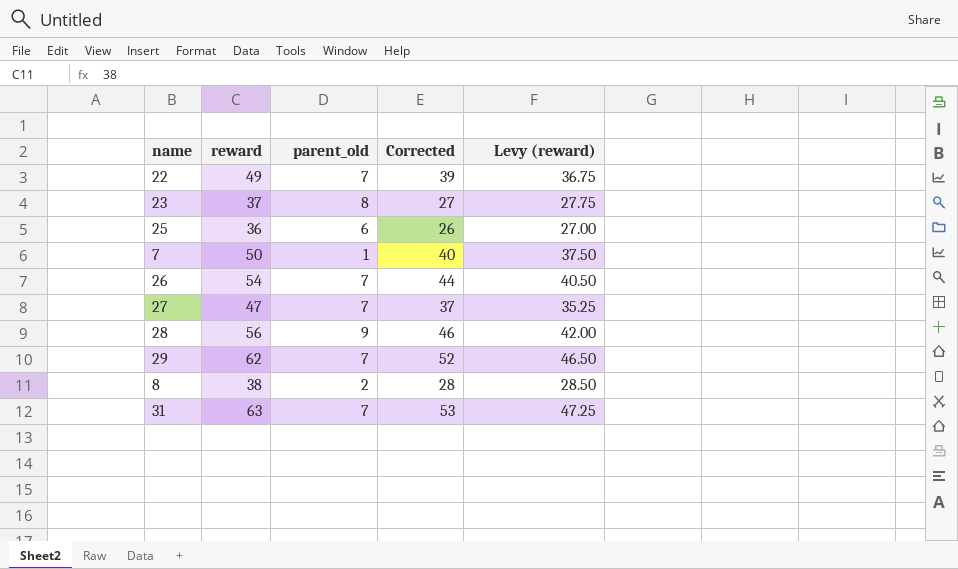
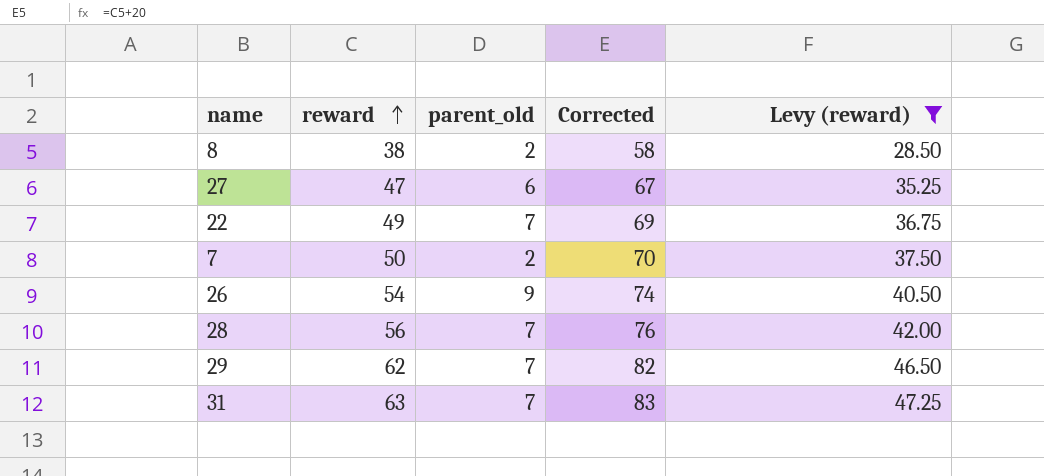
filter: none -> Levy (reward) >= 28.50
row order: none -> reward ascending
column Corrected | formula: [reward] - 10 -> [reward] + 20
27 | parent_old: 7 -> 6
7 | parent_old: 1 -> 2
26 | parent_old: 7 -> 9
28 | parent_old: 9 -> 7

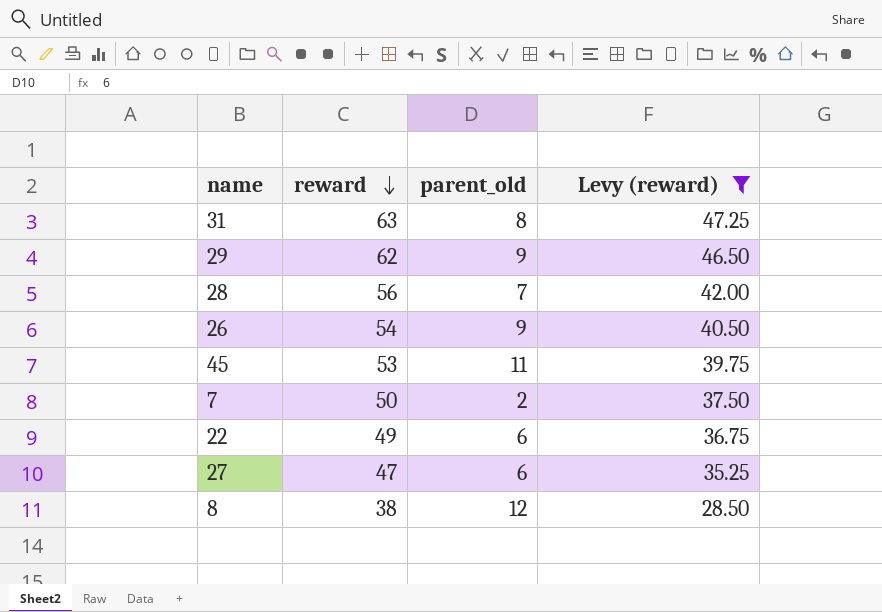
row order: reward ascending -> reward descending
column Corrected | formula: [reward] + 20 -> none
31 | parent_old: 7 -> 8
29 | parent_old: 7 -> 9
row 45: none -> 53 | 11 | 39.75
22 | parent_old: 7 -> 6
8 | parent_old: 2 -> 12

